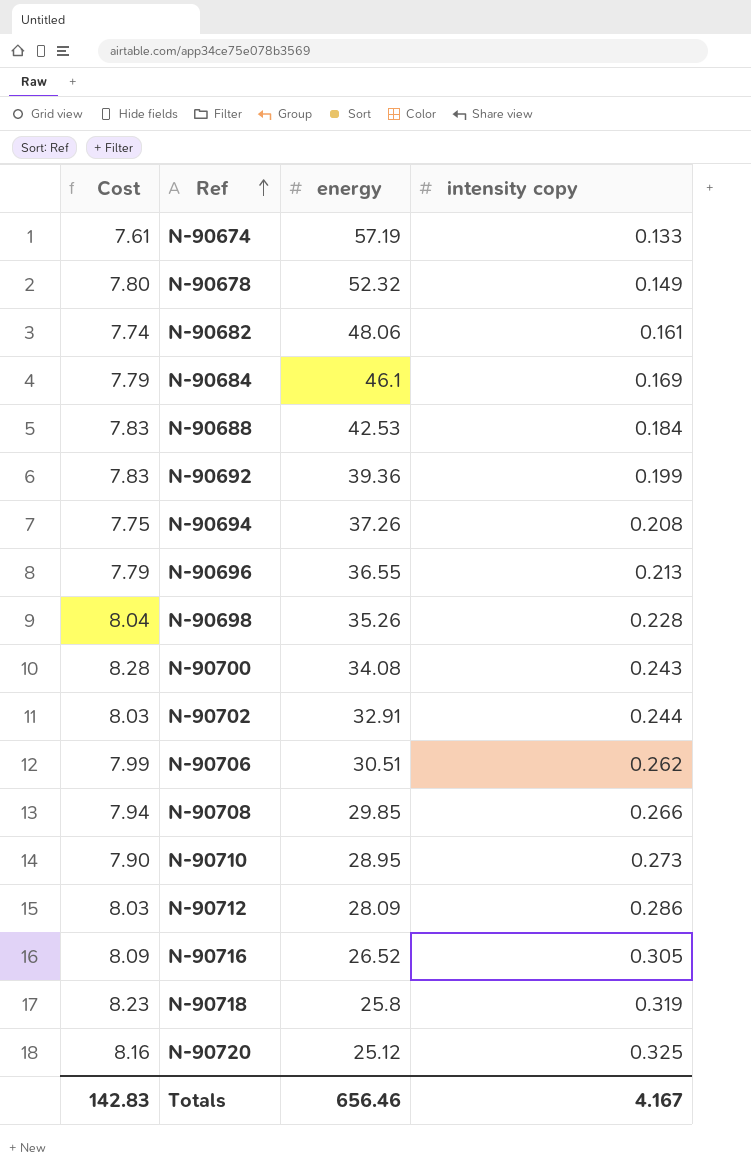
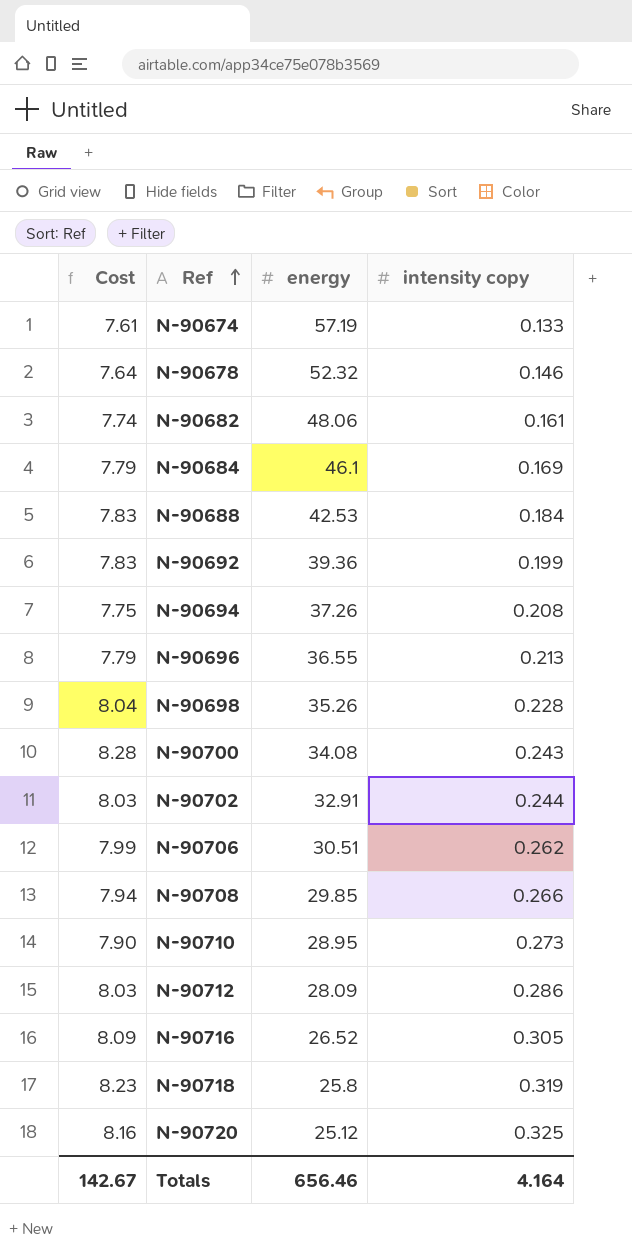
N-90678 | Cost: 7.80 -> 7.64
N-90678 | intensity copy: 0.149 -> 0.146
Totals | Cost: 142.83 -> 142.67
Totals | intensity copy: 4.167 -> 4.164

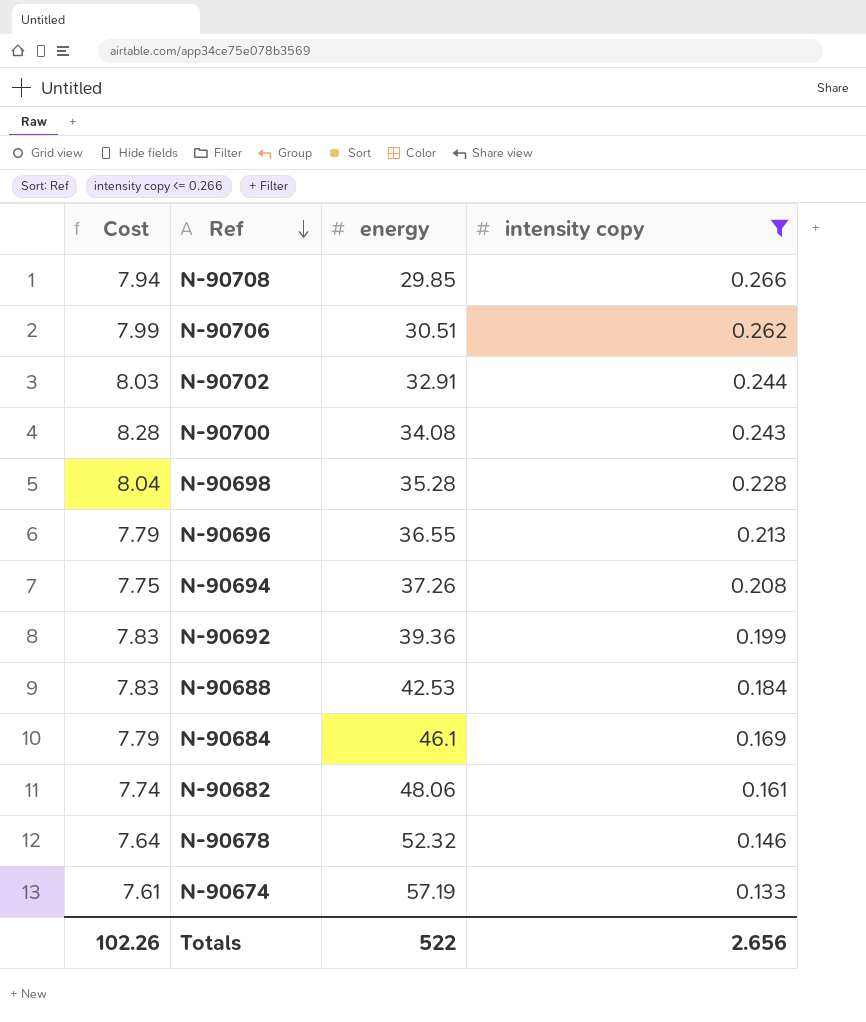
filter: none -> intensity copy <= 0.266
row order: Ref ascending -> Ref descending
N-90698 | energy: 35.26 -> 35.28
Totals | Cost: 142.67 -> 102.26
Totals | energy: 656.46 -> 522
Totals | intensity copy: 4.164 -> 2.656

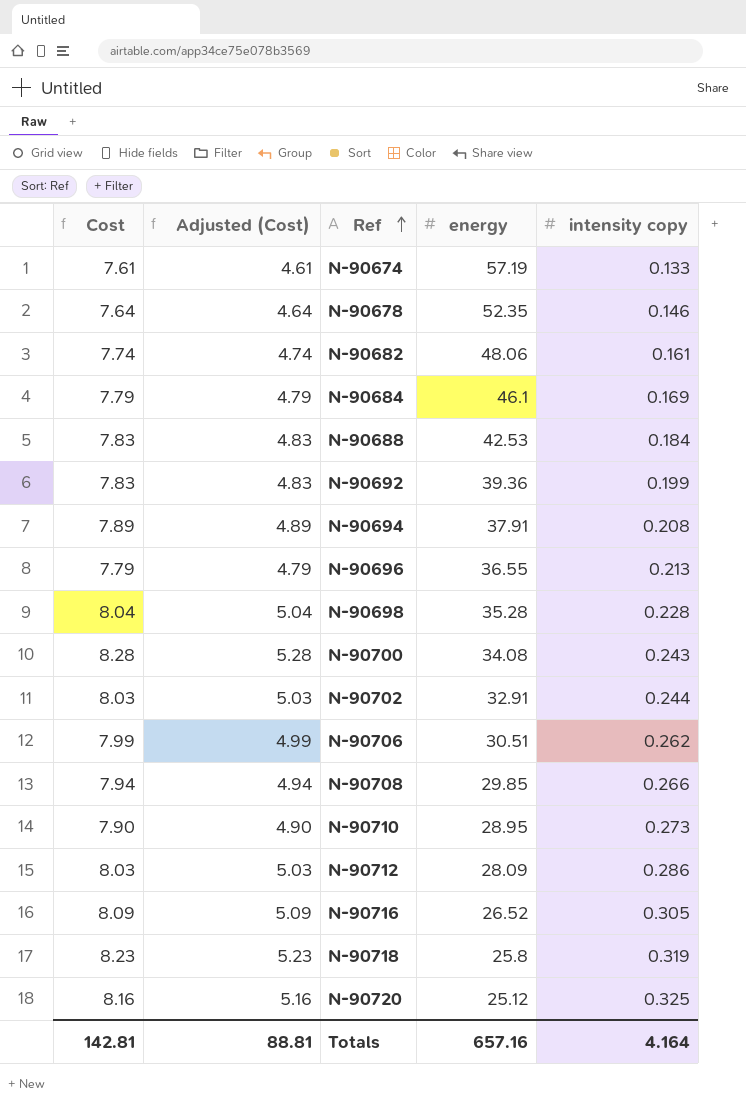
filter: intensity copy <= 0.266 -> none
row order: Ref descending -> Ref ascending
column Adjusted (Cost) | formula: none -> [Cost] - 3
N-90678 | energy: 52.32 -> 52.35
N-90694 | Cost: 7.75 -> 7.89
N-90694 | energy: 37.26 -> 37.91
Totals | Cost: 102.26 -> 142.81
Totals | energy: 522 -> 657.16
Totals | intensity copy: 2.656 -> 4.164

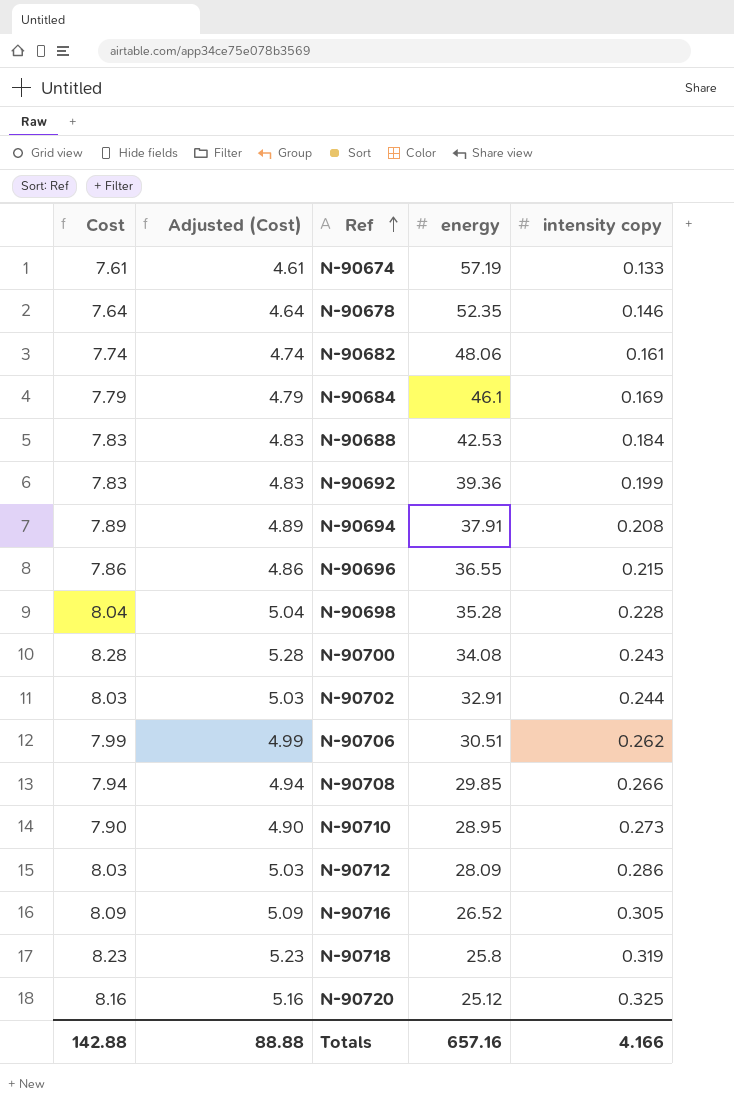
N-90696 | Cost: 7.79 -> 7.86
N-90696 | Adjusted (Cost): 4.79 -> 4.86
N-90696 | intensity copy: 0.213 -> 0.215
Totals | Cost: 142.81 -> 142.88
Totals | Adjusted (Cost): 88.81 -> 88.88
Totals | intensity copy: 4.164 -> 4.166

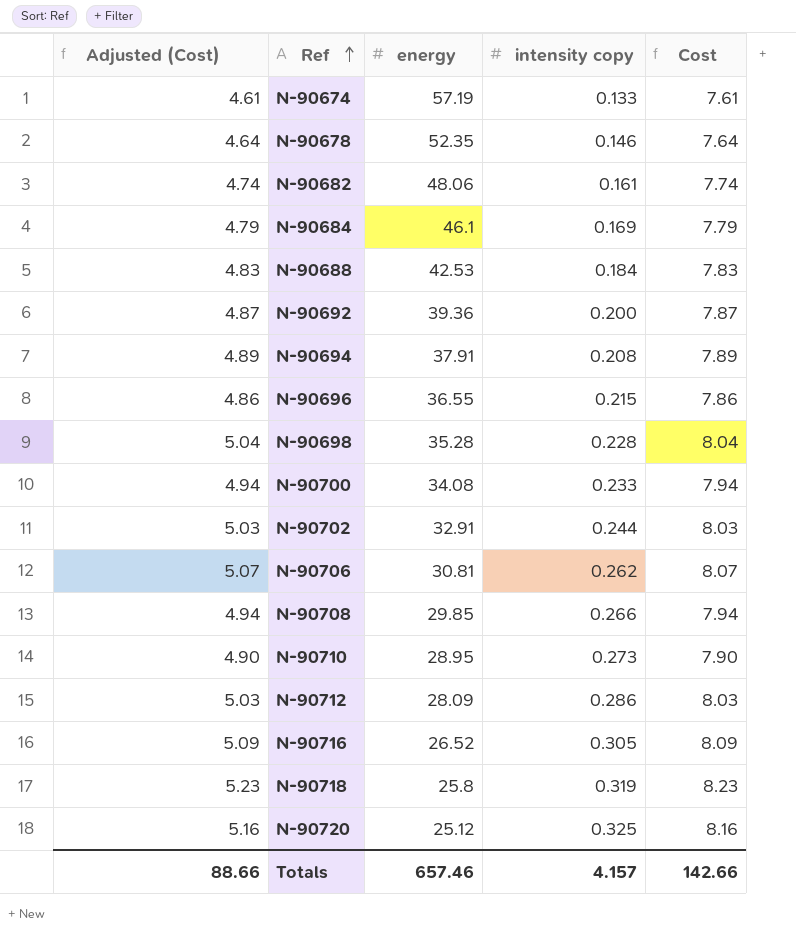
column Cost | position: 1 -> 5
N-90692 | Adjusted (Cost): 4.83 -> 4.87
N-90692 | intensity copy: 0.199 -> 0.200
N-90692 | Cost: 7.83 -> 7.87
N-90700 | Adjusted (Cost): 5.28 -> 4.94
N-90700 | intensity copy: 0.243 -> 0.233
N-90700 | Cost: 8.28 -> 7.94
N-90706 | Adjusted (Cost): 4.99 -> 5.07
N-90706 | energy: 30.51 -> 30.81
N-90706 | Cost: 7.99 -> 8.07
Totals | Adjusted (Cost): 88.88 -> 88.66
Totals | energy: 657.16 -> 657.46
Totals | intensity copy: 4.166 -> 4.157
Totals | Cost: 142.88 -> 142.66

